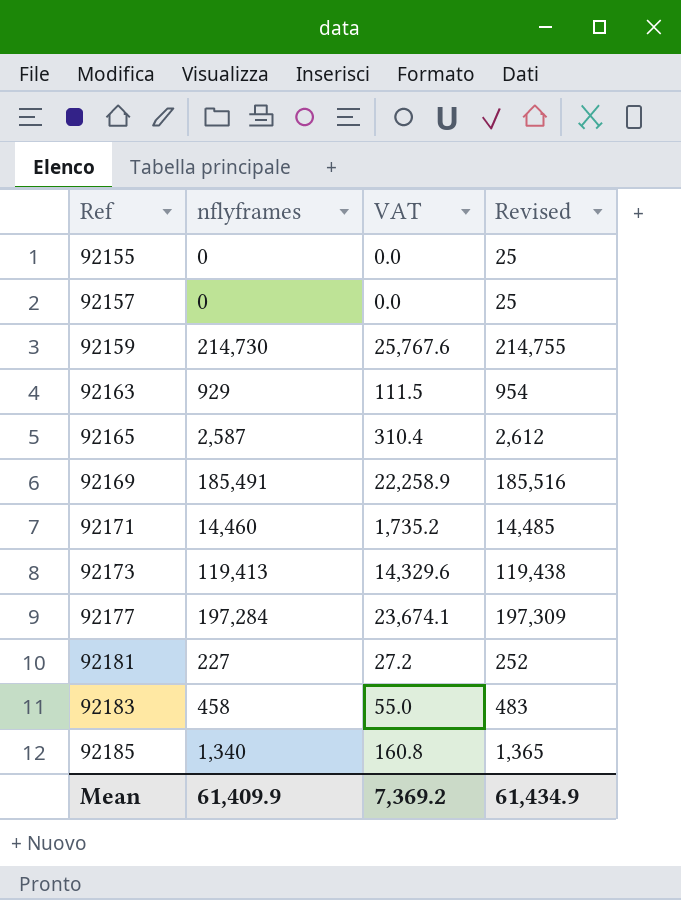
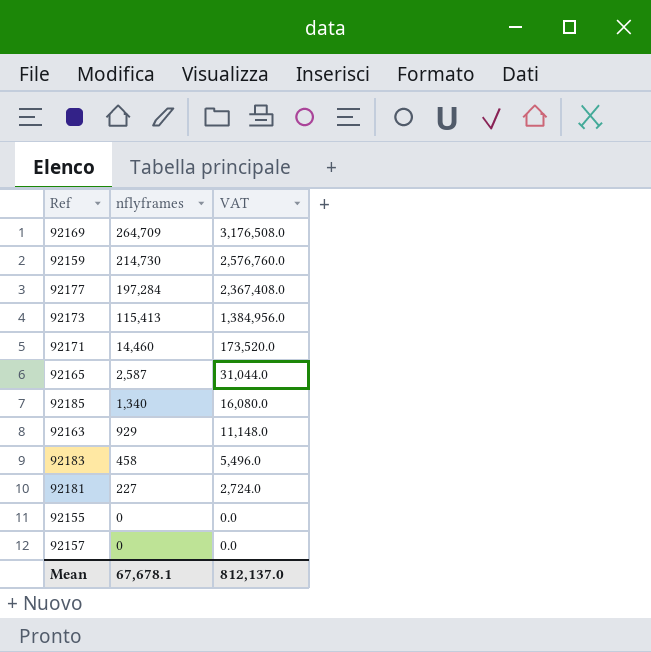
row order: Ref ascending -> nflyframes descending
column Revised | formula: [nflyframes] + 25 -> none
column VAT | formula: [nflyframes] * 0.12 -> [nflyframes] * 12
92169 | nflyframes: 185,491 -> 264,709
92173 | nflyframes: 119,413 -> 115,413
Mean | nflyframes: 61,409.9 -> 67,678.1
Mean | VAT: 7,369.2 -> 812,137.0

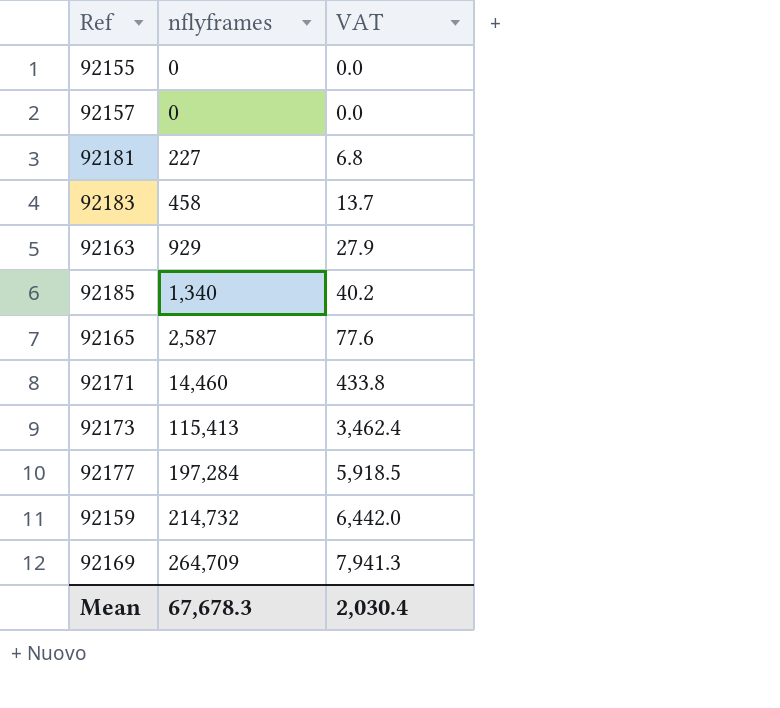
row order: nflyframes descending -> nflyframes ascending
column VAT | formula: [nflyframes] * 12 -> [nflyframes] * 0.03
92159 | nflyframes: 214,730 -> 214,732
Mean | nflyframes: 67,678.1 -> 67,678.3
Mean | VAT: 812,137.0 -> 2,030.4

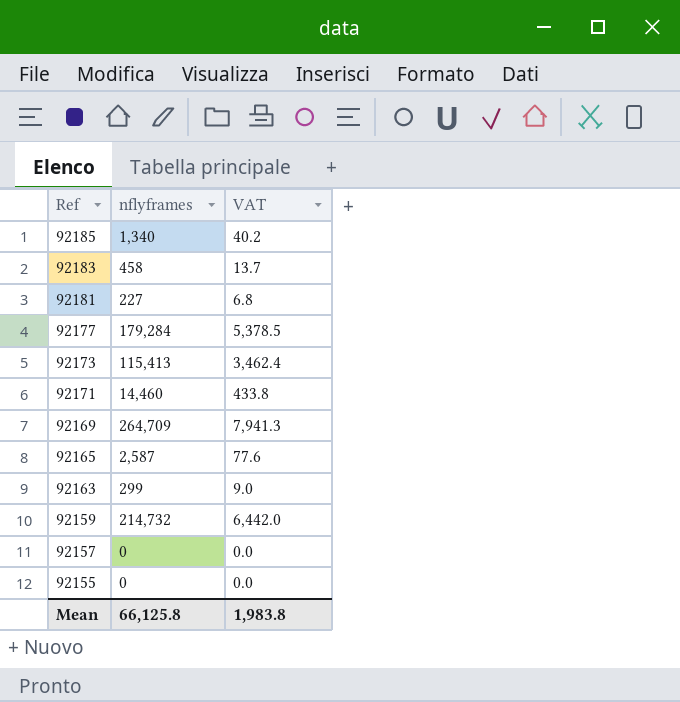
row order: nflyframes ascending -> Ref descending
92177 | nflyframes: 197,284 -> 179,284
92177 | VAT: 5,918.5 -> 5,378.5
92163 | nflyframes: 929 -> 299
92163 | VAT: 27.9 -> 9.0
Mean | nflyframes: 67,678.3 -> 66,125.8
Mean | VAT: 2,030.4 -> 1,983.8

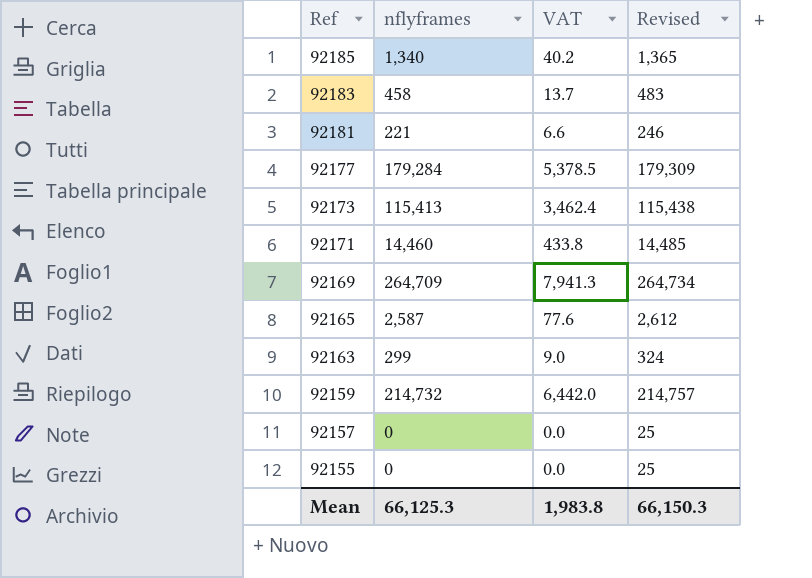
column Revised | formula: none -> [nflyframes] + 25
92181 | nflyframes: 227 -> 221
92181 | VAT: 6.8 -> 6.6
Mean | nflyframes: 66,125.8 -> 66,125.3

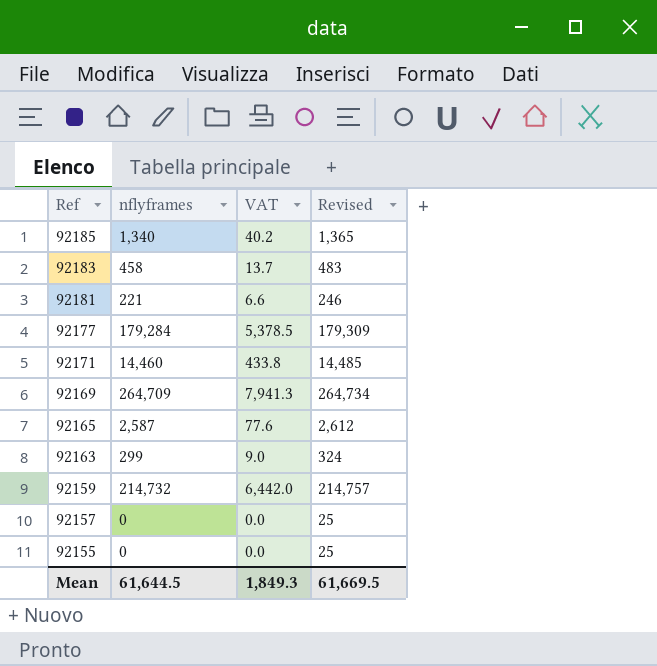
row 92173: 115,413 | 3,462.4 | 115,438 -> none
Mean | nflyframes: 66,125.3 -> 61,644.5
Mean | VAT: 1,983.8 -> 1,849.3
Mean | Revised: 66,150.3 -> 61,669.5

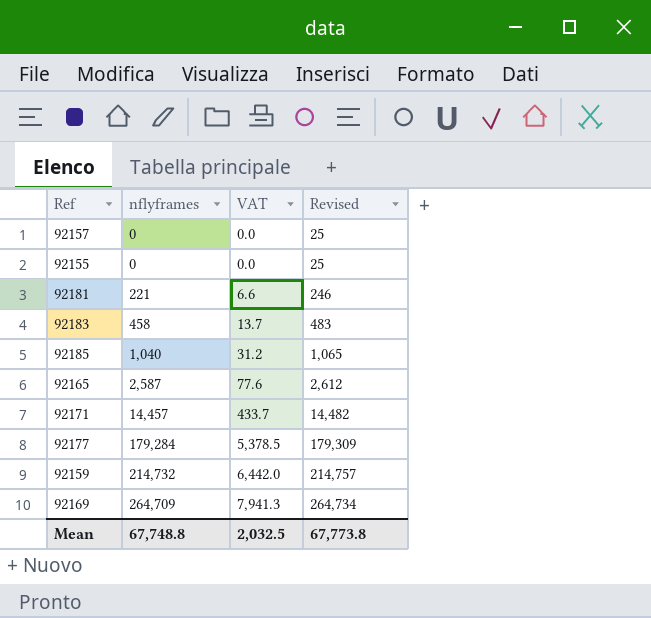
row order: Ref descending -> nflyframes ascending
row 92163: 299 | 9.0 | 324 -> none
92185 | nflyframes: 1,340 -> 1,040
92185 | VAT: 40.2 -> 31.2
92185 | Revised: 1,365 -> 1,065
92171 | nflyframes: 14,460 -> 14,457
92171 | VAT: 433.8 -> 433.7
92171 | Revised: 14,485 -> 14,482
Mean | nflyframes: 61,644.5 -> 67,748.8
Mean | VAT: 1,849.3 -> 2,032.5
Mean | Revised: 61,669.5 -> 67,773.8

